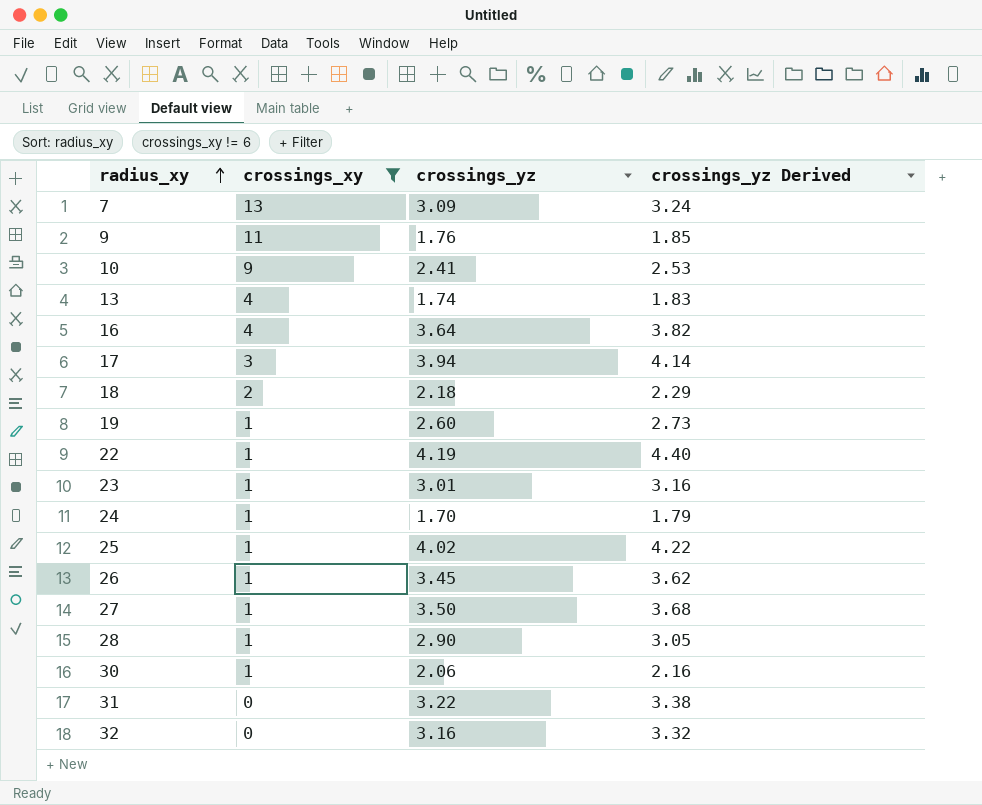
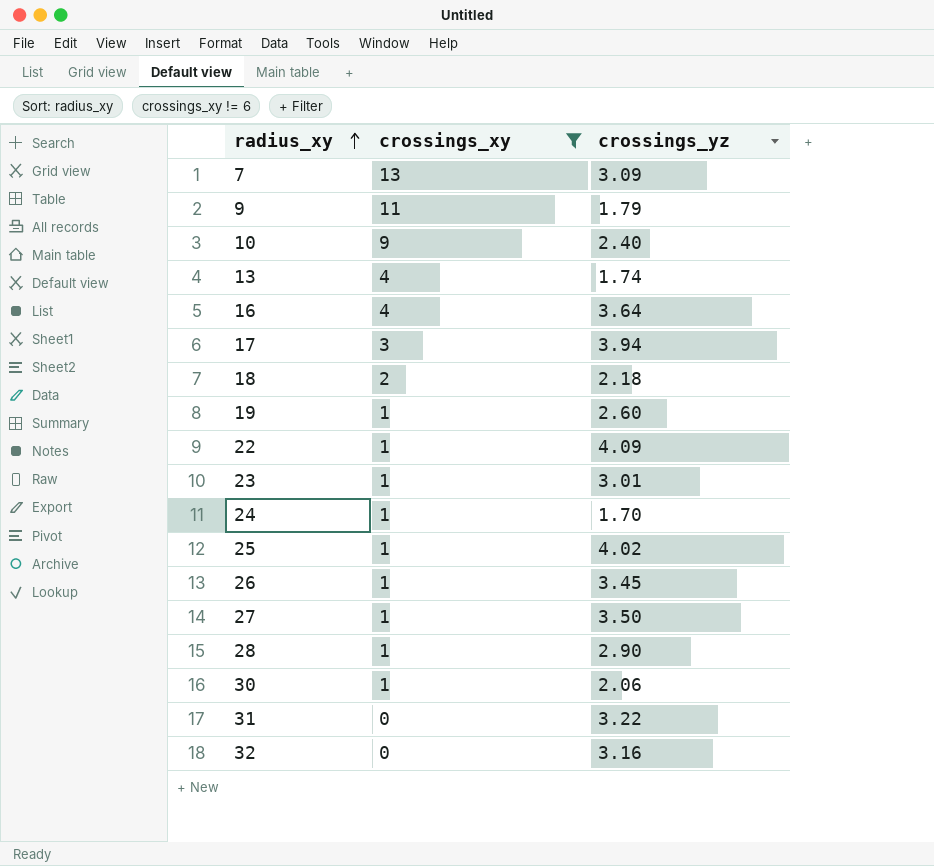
column crossings_yz Derived | formula: [crossings_yz] * 1.05 -> none
9 | crossings_yz: 1.76 -> 1.79
10 | crossings_yz: 2.41 -> 2.40
22 | crossings_yz: 4.19 -> 4.09

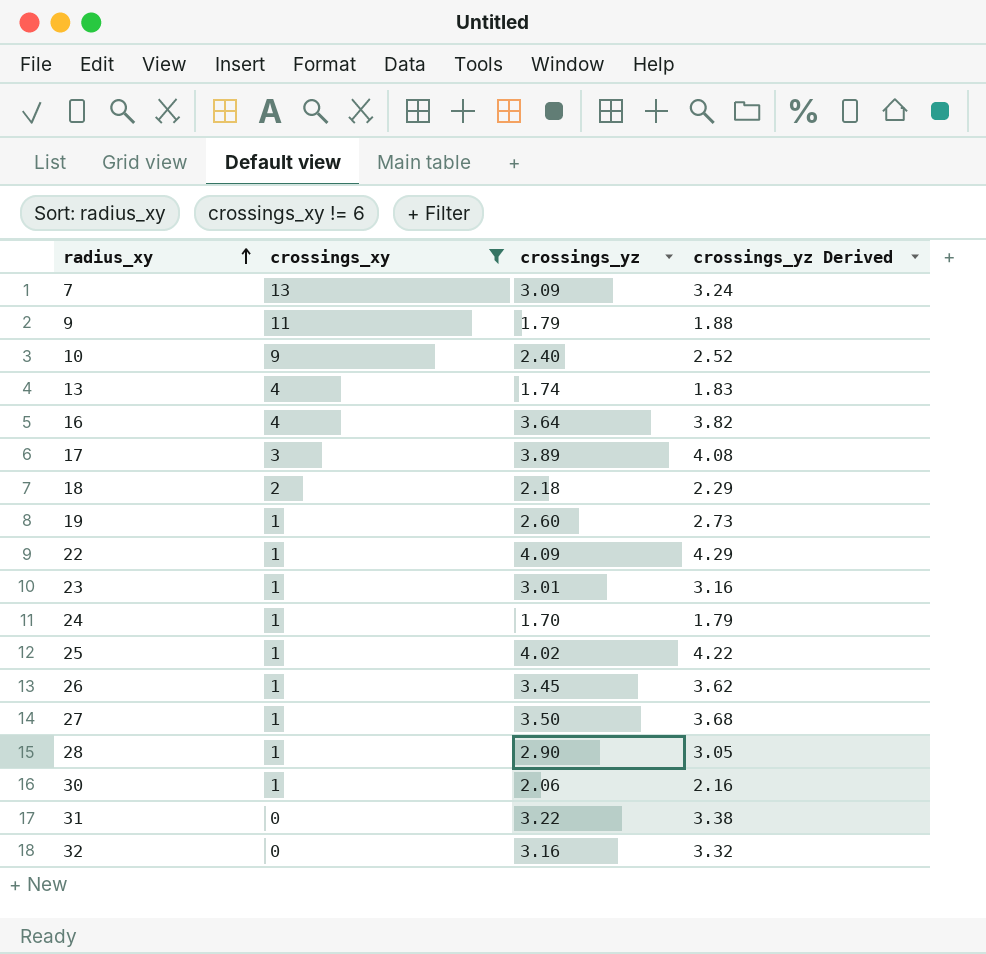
column crossings_yz Derived | formula: none -> [crossings_yz] * 1.05
17 | crossings_yz: 3.94 -> 3.89

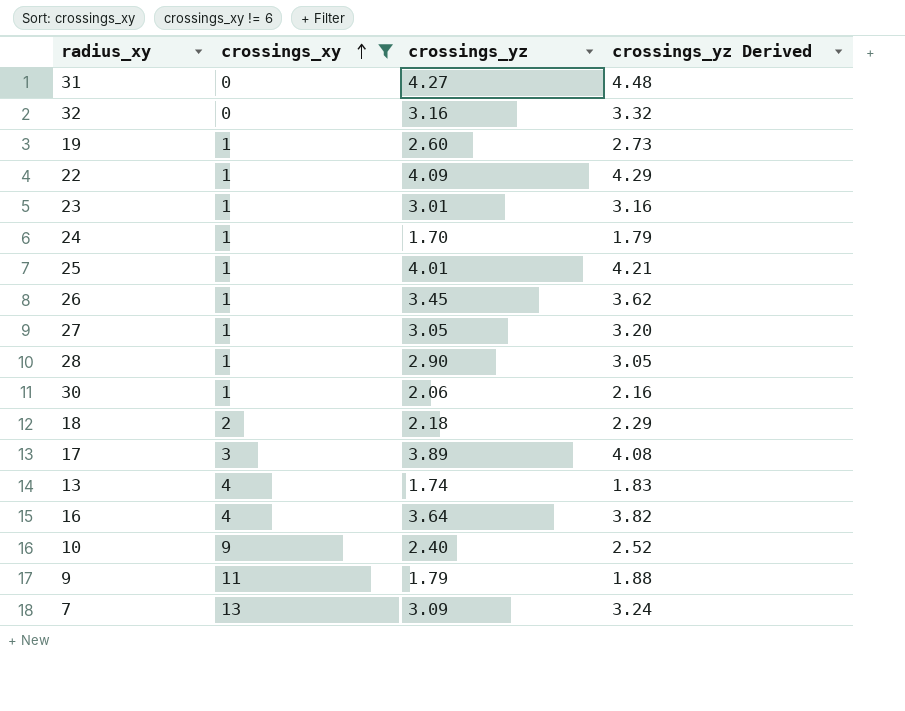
row order: radius_xy ascending -> crossings_xy ascending
31 | crossings_yz: 3.22 -> 4.27
31 | crossings_yz Derived: 3.38 -> 4.48
25 | crossings_yz: 4.02 -> 4.01
25 | crossings_yz Derived: 4.22 -> 4.21
27 | crossings_yz: 3.50 -> 3.05
27 | crossings_yz Derived: 3.68 -> 3.20

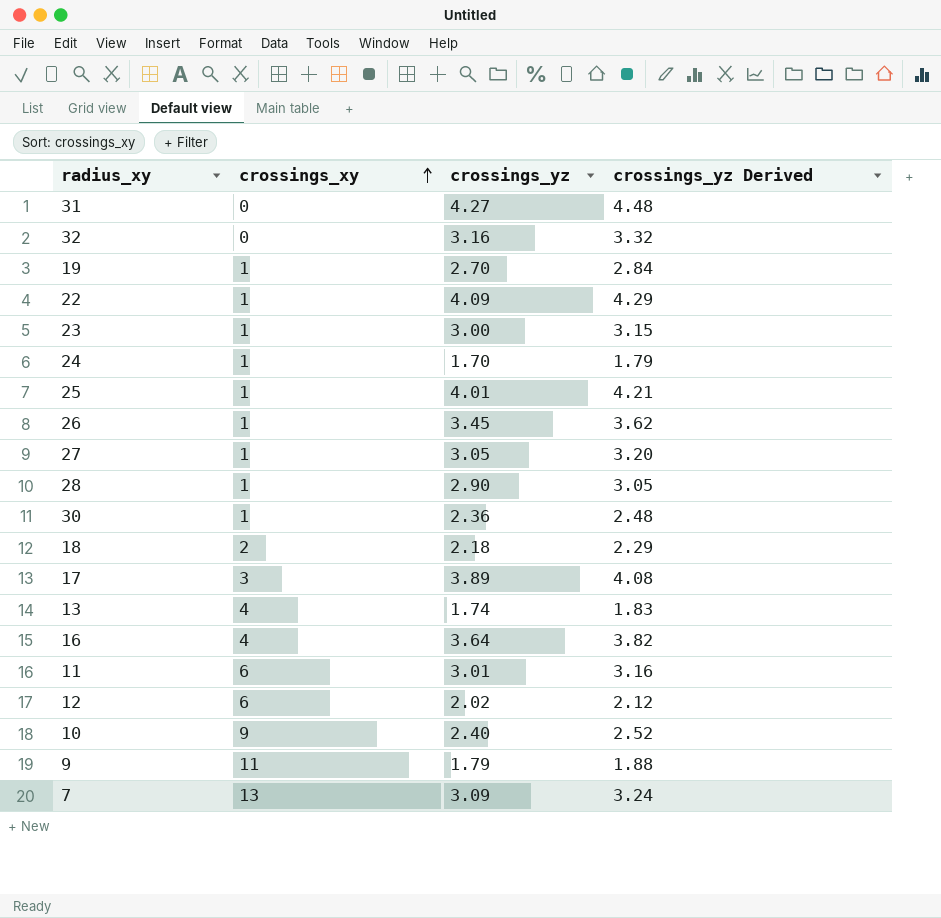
filter: crossings_xy != 6 -> none
19 | crossings_yz: 2.60 -> 2.70
19 | crossings_yz Derived: 2.73 -> 2.84
23 | crossings_yz: 3.01 -> 3.00
23 | crossings_yz Derived: 3.16 -> 3.15
30 | crossings_yz: 2.06 -> 2.36
30 | crossings_yz Derived: 2.16 -> 2.48

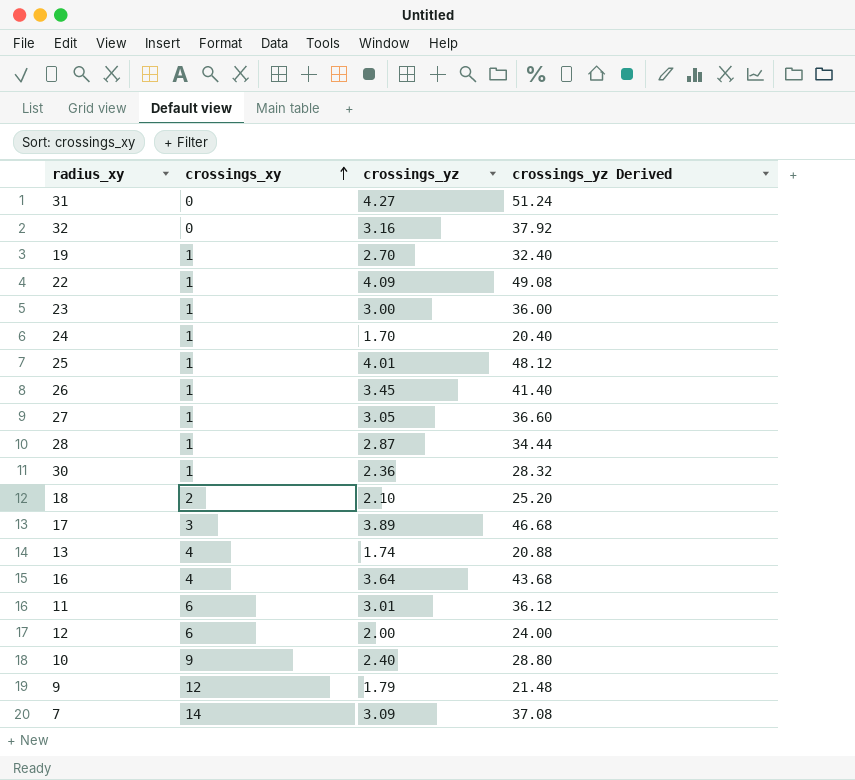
column crossings_yz Derived | formula: [crossings_yz] * 1.05 -> [crossings_yz] * 12
28 | crossings_yz: 2.90 -> 2.87
18 | crossings_yz: 2.18 -> 2.10
12 | crossings_yz: 2.02 -> 2.00
9 | crossings_xy: 11 -> 12
7 | crossings_xy: 13 -> 14

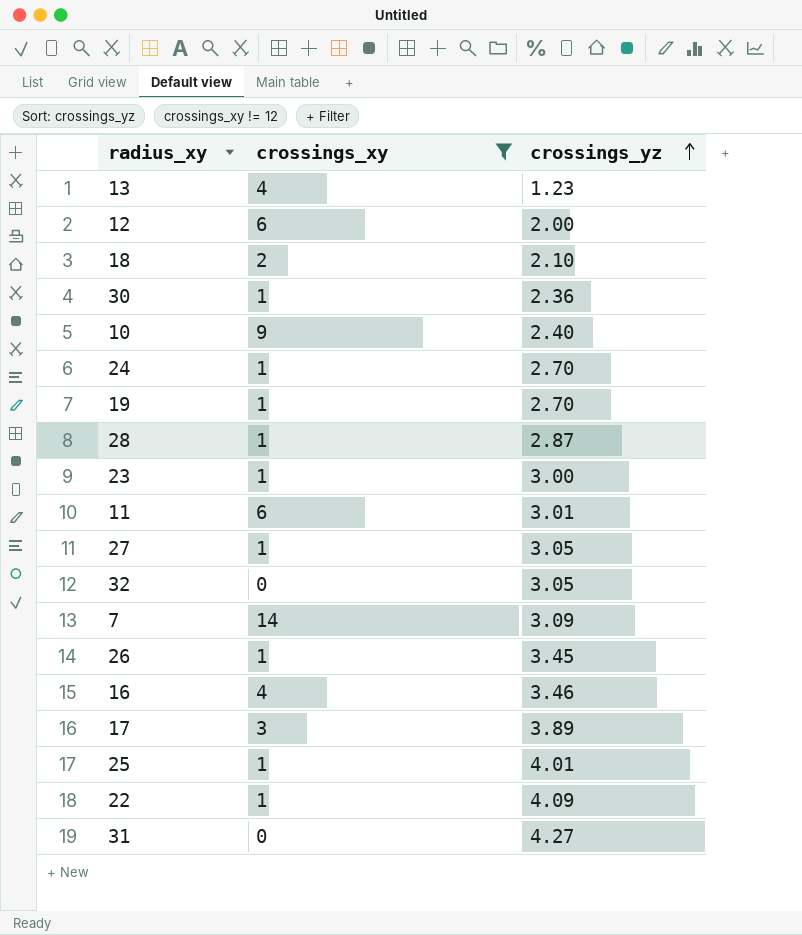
filter: none -> crossings_xy != 12
row order: crossings_xy ascending -> crossings_yz ascending
column crossings_yz Derived | formula: [crossings_yz] * 12 -> none
13 | crossings_yz: 1.74 -> 1.23
24 | crossings_yz: 1.70 -> 2.70
32 | crossings_yz: 3.16 -> 3.05
16 | crossings_yz: 3.64 -> 3.46

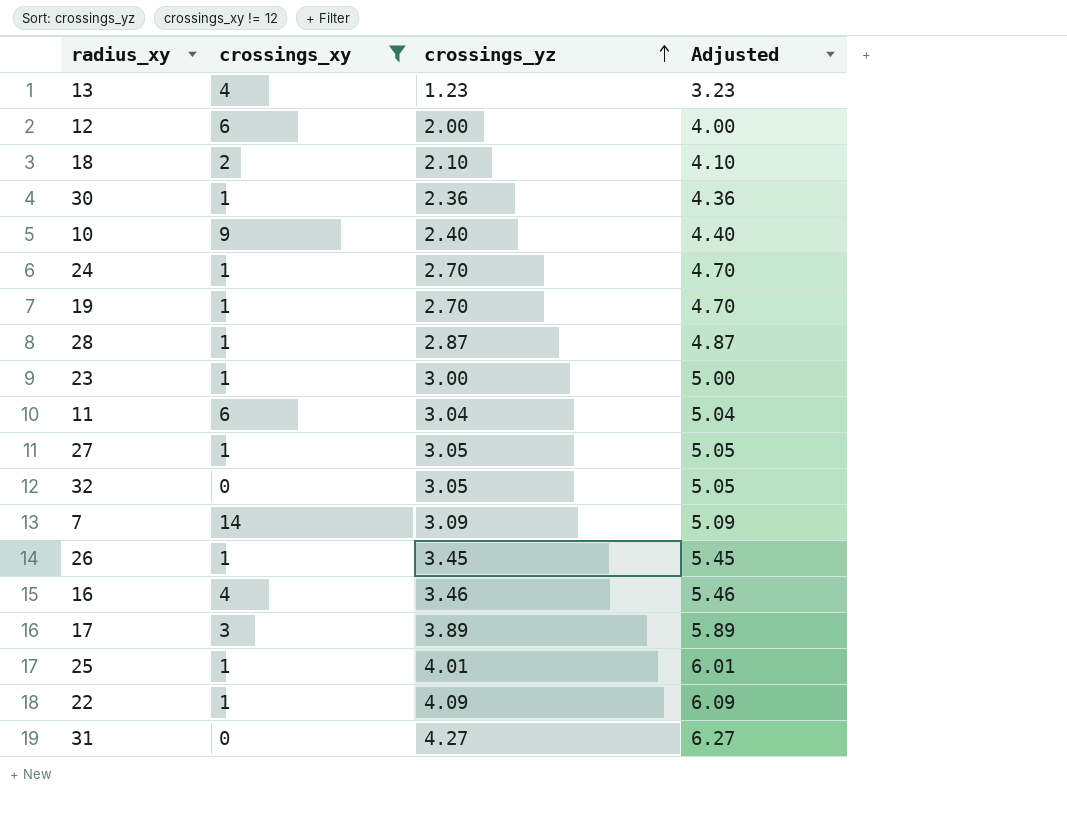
column Adjusted | formula: none -> [crossings_yz] + 2
11 | crossings_yz: 3.01 -> 3.04

